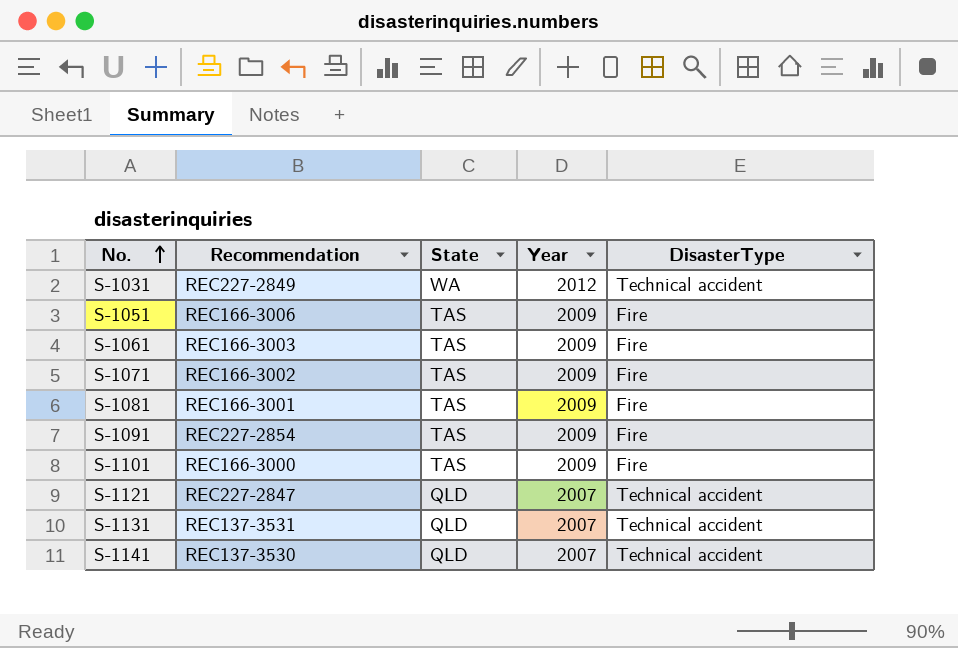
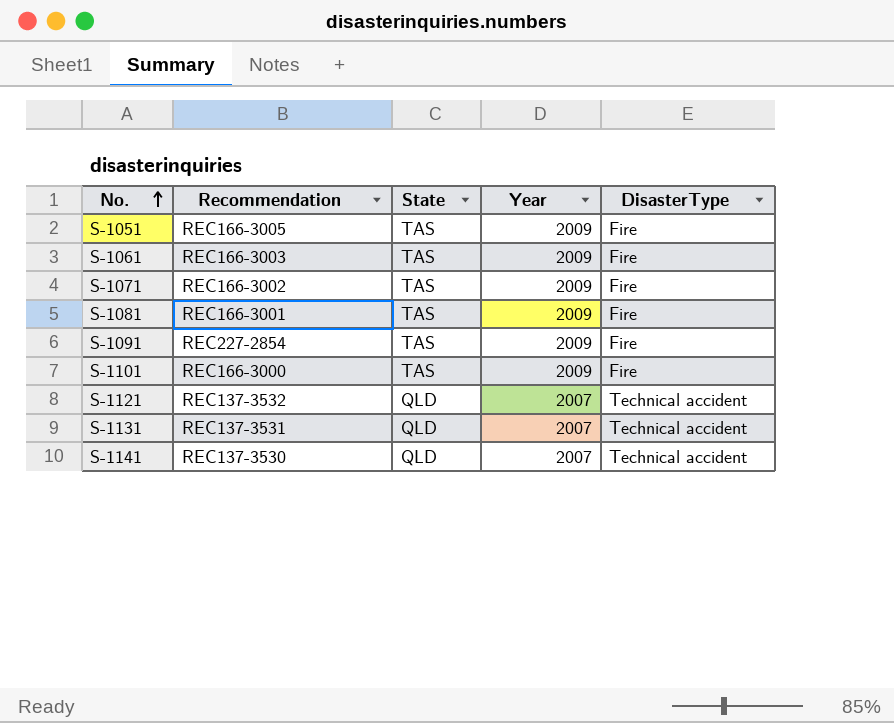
row S-1031: REC227-2849 | WA | 2012 | Technical accident -> none
S-1051 | Recommendation: REC166-3006 -> REC166-3005
S-1121 | Recommendation: REC227-2847 -> REC137-3532

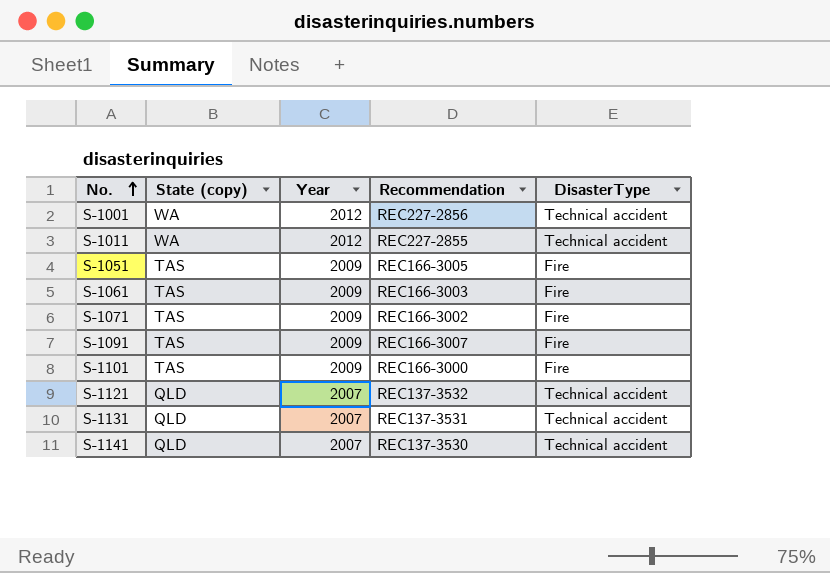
column name: State -> State (copy)
column Recommendation | position: 2 -> 4
row S-1081: REC166-3001 | TAS | 2009 | Fire -> none
row S-1001: none -> WA | 2012 | REC227-2856 | Technical accident
row S-1011: none -> WA | 2012 | REC227-2855 | Technical accident
S-1091 | Recommendation: REC227-2854 -> REC166-3007

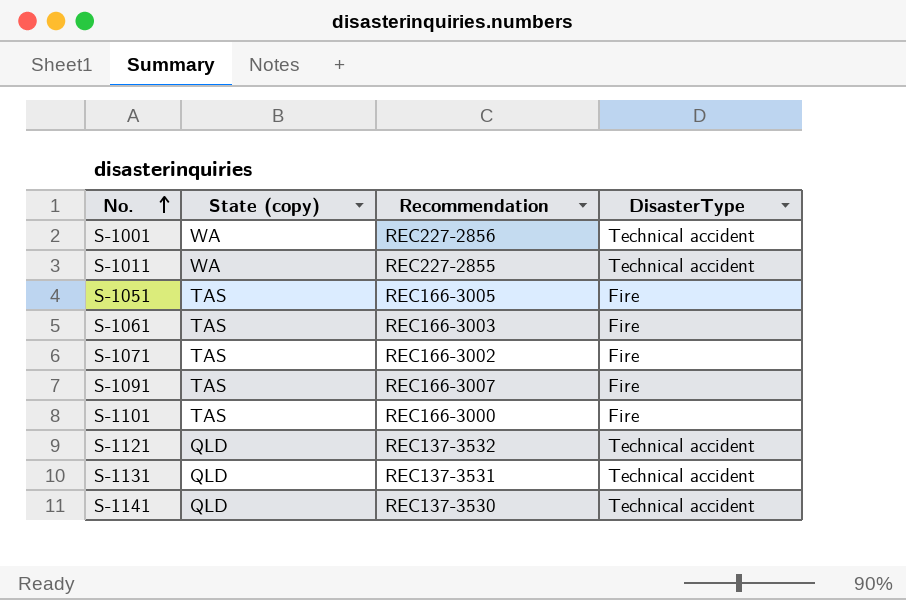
column Year | position: 3 -> none

